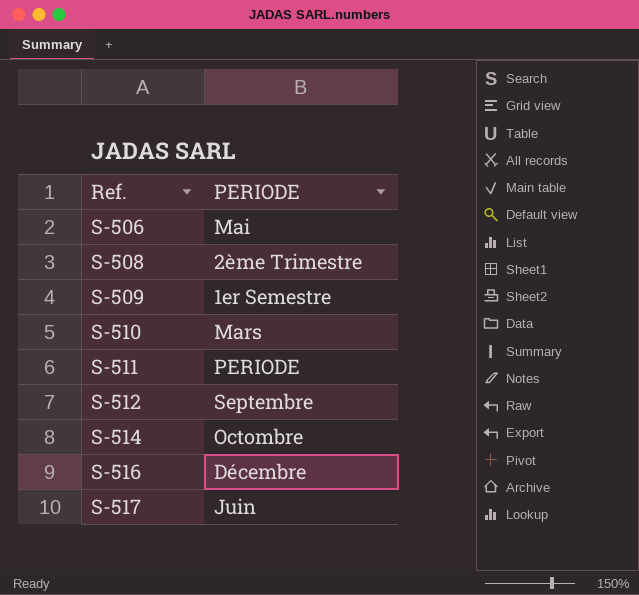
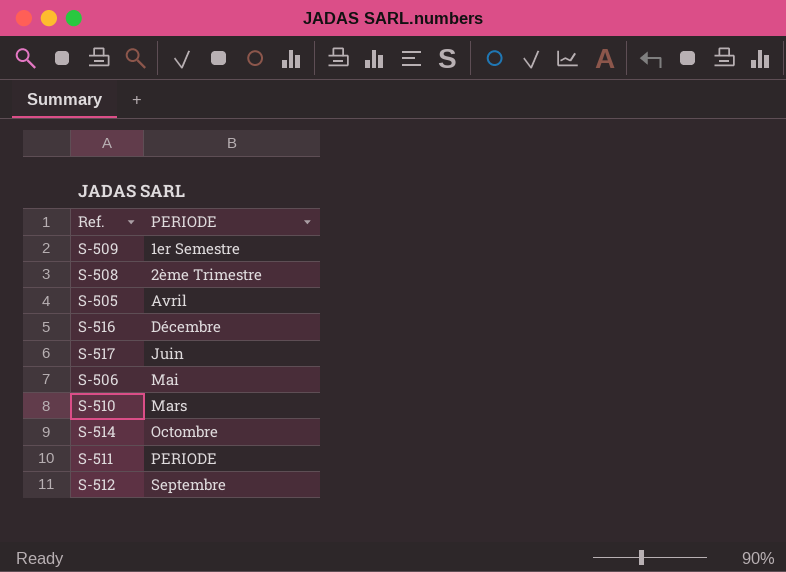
row order: Ref. ascending -> PERIODE ascending
row S-505: none -> Avril

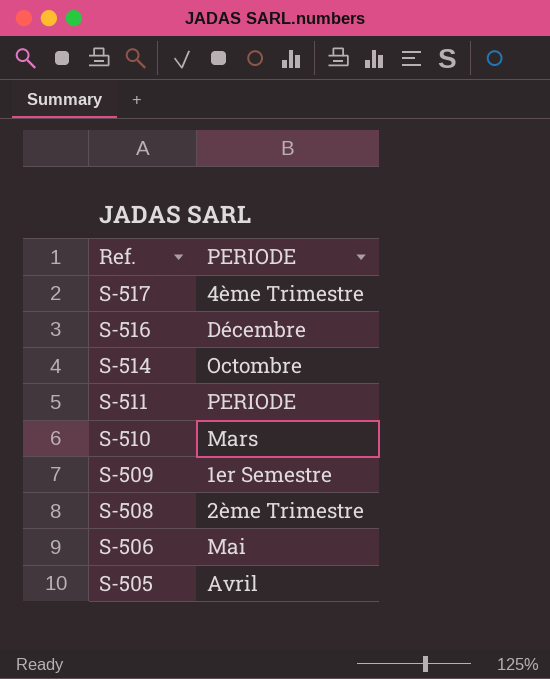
row order: PERIODE ascending -> Ref. descending
row S-512: Septembre -> none
S-517 | PERIODE: Juin -> 4ème Trimestre

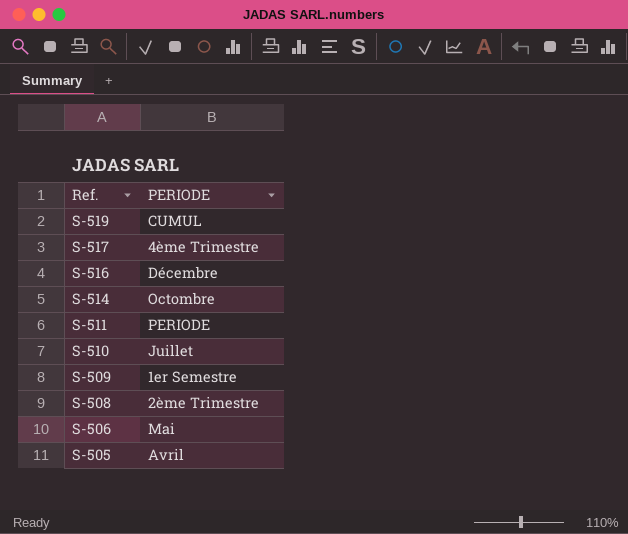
row S-519: none -> CUMUL
S-510 | PERIODE: Mars -> Juillet

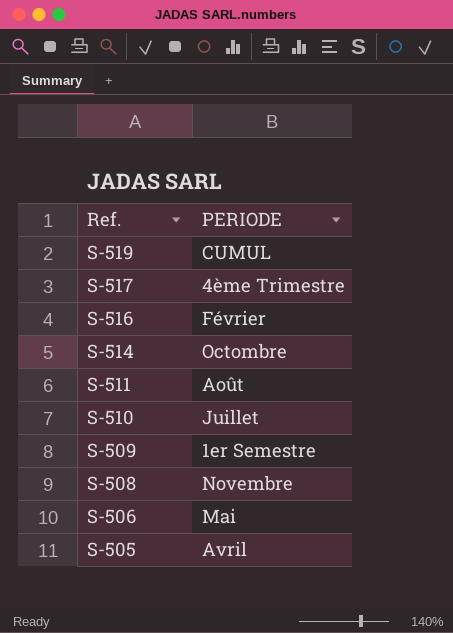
S-516 | PERIODE: Décembre -> Février
S-511 | PERIODE: PERIODE -> Août
S-508 | PERIODE: 2ème Trimestre -> Novembre

